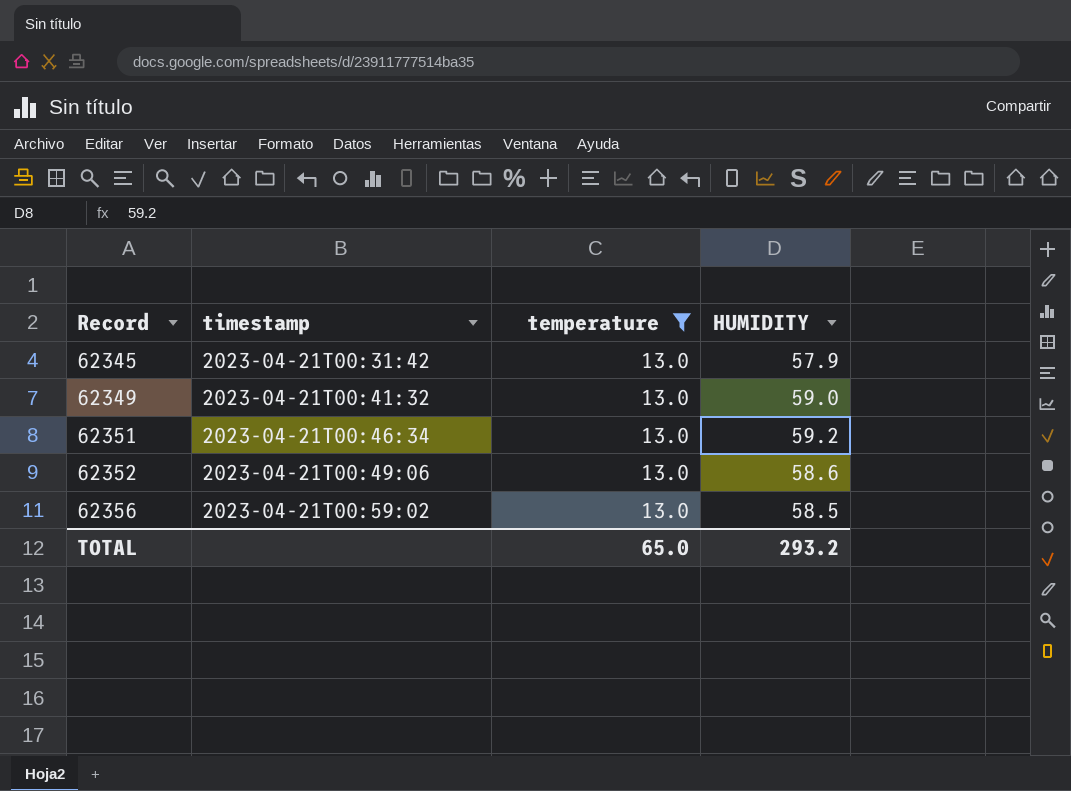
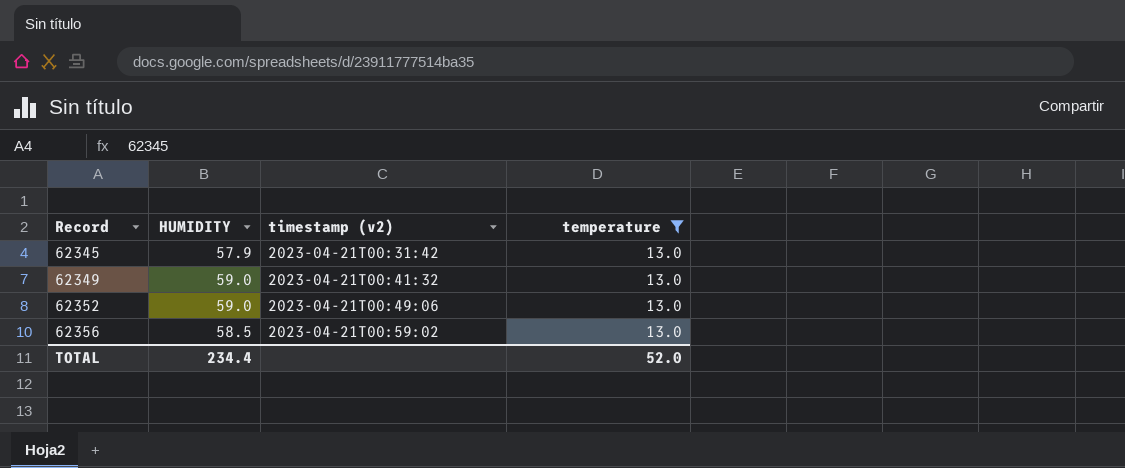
column HUMIDITY | position: 4 -> 2
column name: timestamp -> timestamp (v2)
row 62351: 2023-04-21T00:46:34 | 13.0 | 59.2 -> none
62352 | HUMIDITY: 58.6 -> 59.0
TOTAL | HUMIDITY: 293.2 -> 234.4
TOTAL | temperature: 65.0 -> 52.0

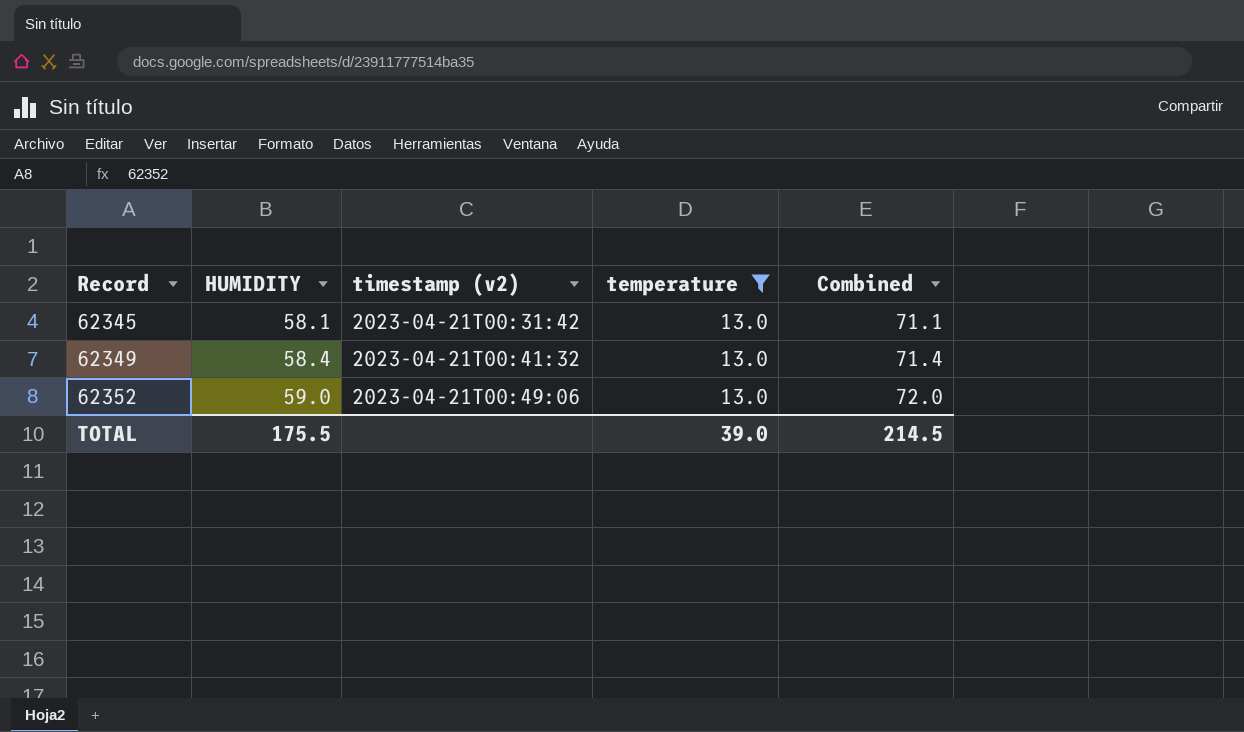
column Combined | formula: none -> [HUMIDITY] + [temperature]
row 62356: 58.5 | 2023-04-21T00:59:02 | 13.0 -> none
62345 | HUMIDITY: 57.9 -> 58.1
62349 | HUMIDITY: 59.0 -> 58.4
TOTAL | HUMIDITY: 234.4 -> 175.5
TOTAL | temperature: 52.0 -> 39.0

